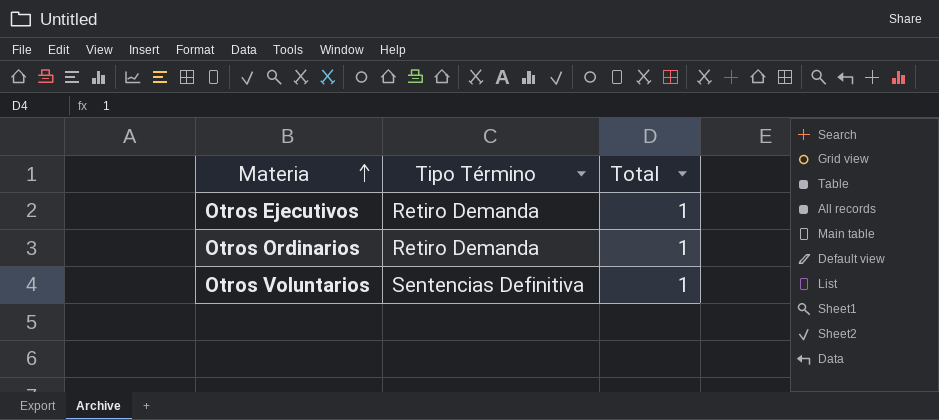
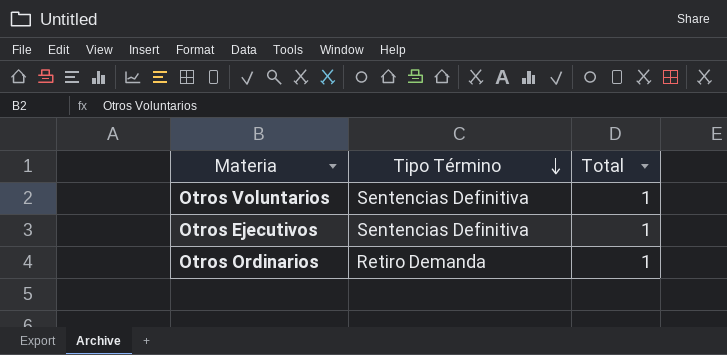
row order: Materia ascending -> Tipo Término descending
Otros Ejecutivos | Tipo Término: Retiro Demanda -> Sentencias Definitiva

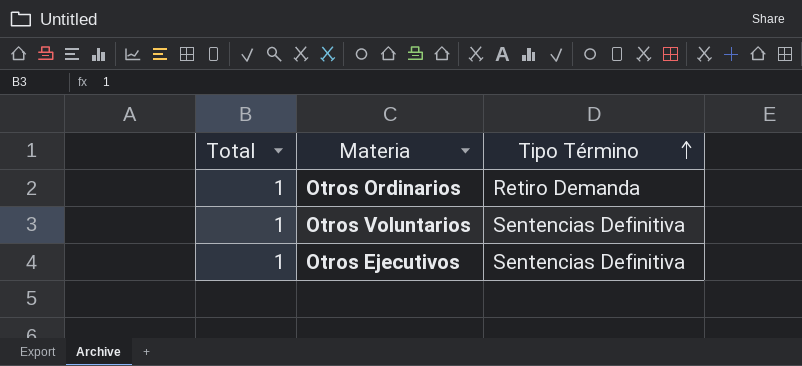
row order: Tipo Término descending -> Tipo Término ascending
column Total | position: 3 -> 1

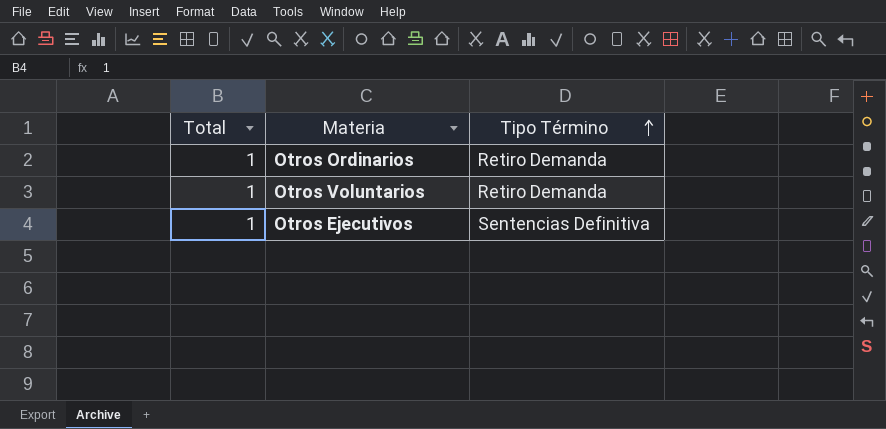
Otros Voluntarios | Tipo Término: Sentencias Definitiva -> Retiro Demanda

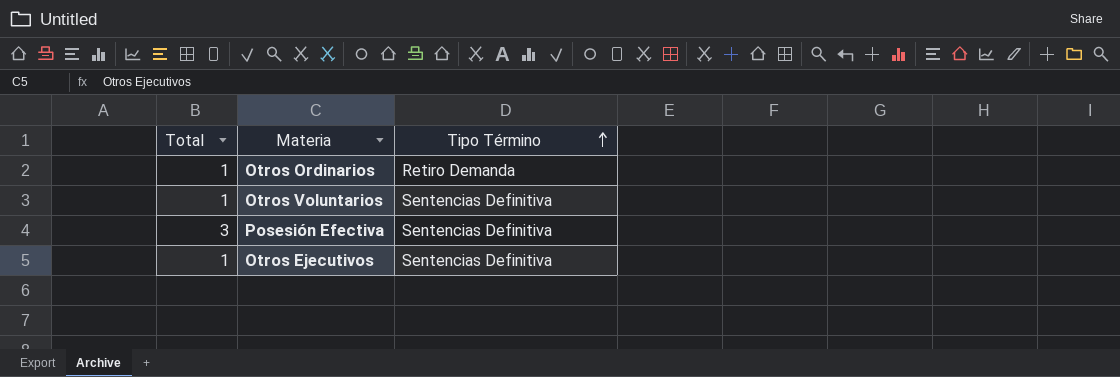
Otros Voluntarios | Tipo Término: Retiro Demanda -> Sentencias Definitiva
row Posesión Efectiva: none -> 3 | Sentencias Definitiva

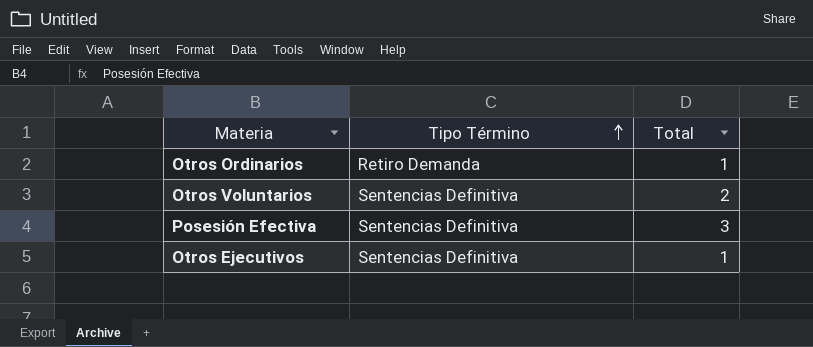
column Total | position: 1 -> 3
Otros Voluntarios | Total: 1 -> 2

